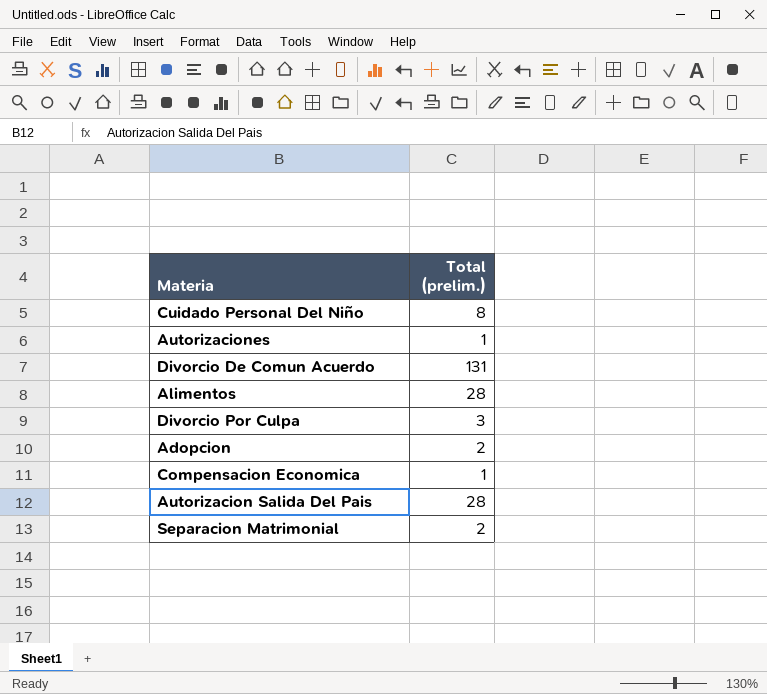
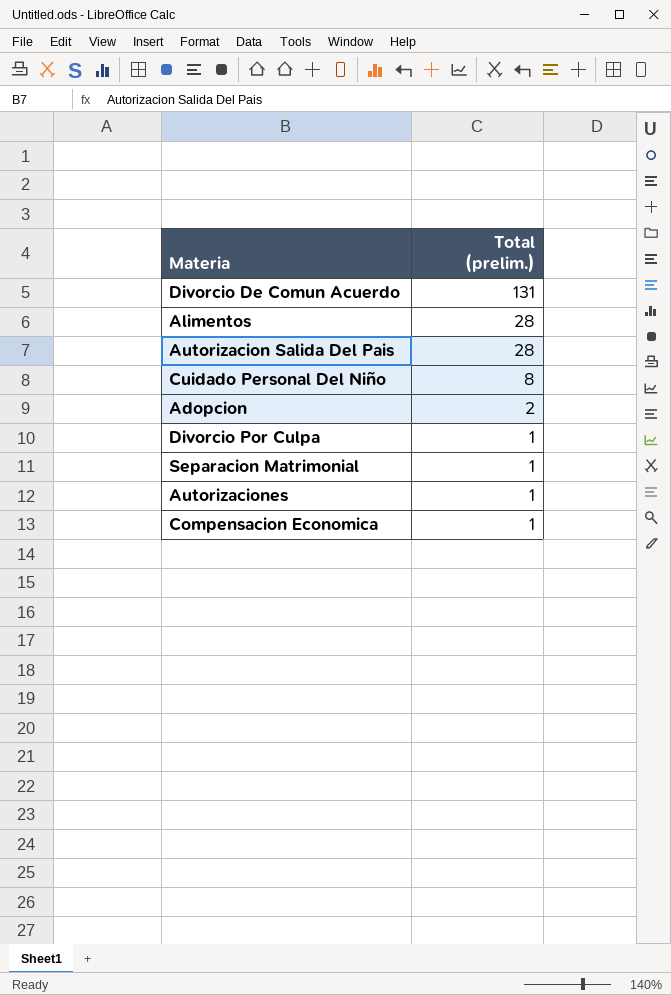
row order: none -> Total (prelim.) descending
Divorcio Por Culpa | Total (prelim.): 3 -> 1
Separacion Matrimonial | Total (prelim.): 2 -> 1

